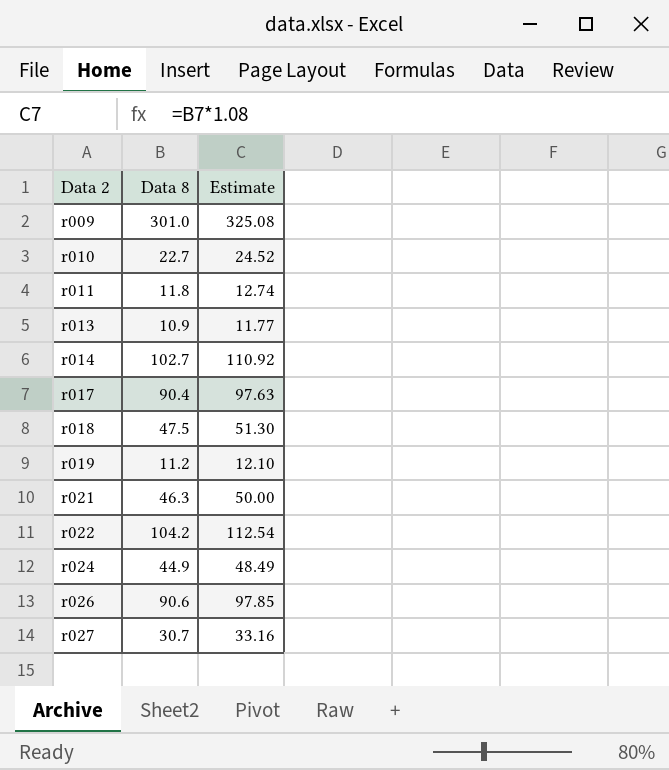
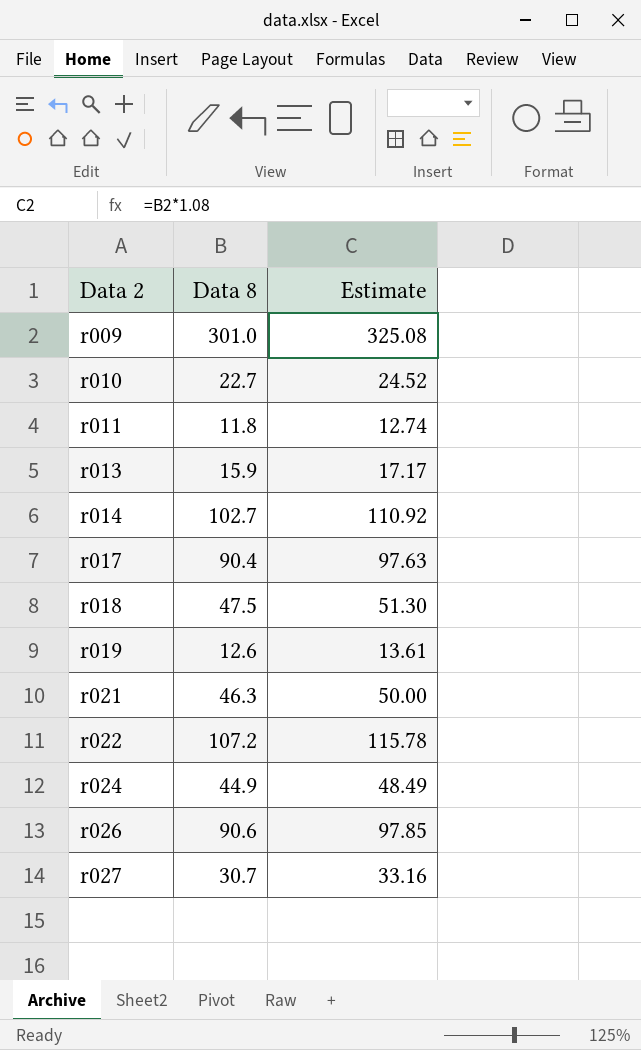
r013 | Data 8: 10.9 -> 15.9
r013 | Estimate: 11.77 -> 17.17
r019 | Data 8: 11.2 -> 12.6
r019 | Estimate: 12.10 -> 13.61
r022 | Data 8: 104.2 -> 107.2
r022 | Estimate: 112.54 -> 115.78

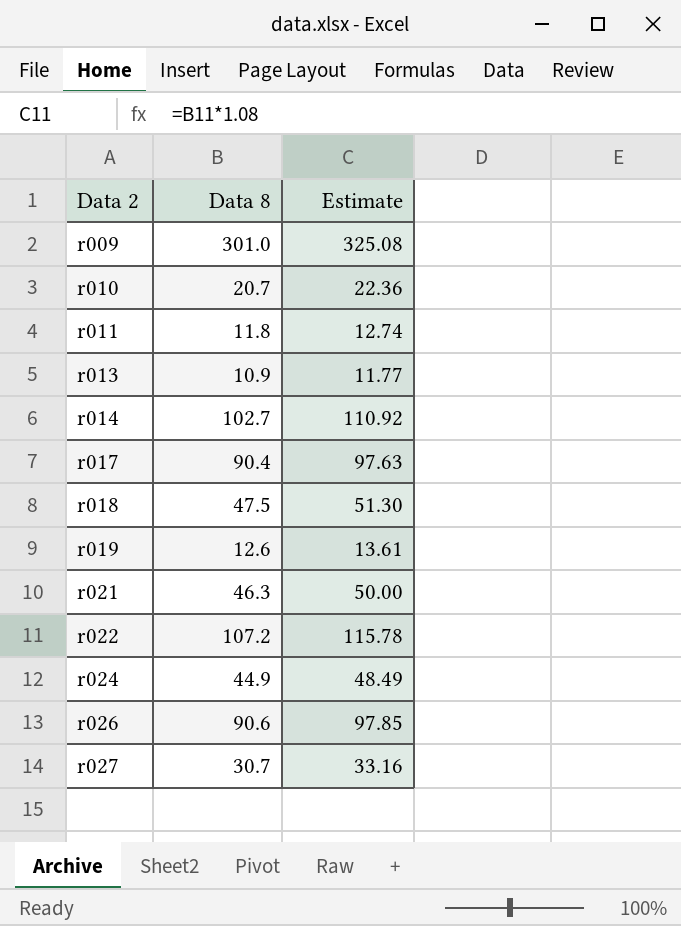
r010 | Data 8: 22.7 -> 20.7
r010 | Estimate: 24.52 -> 22.36
r013 | Data 8: 15.9 -> 10.9
r013 | Estimate: 17.17 -> 11.77

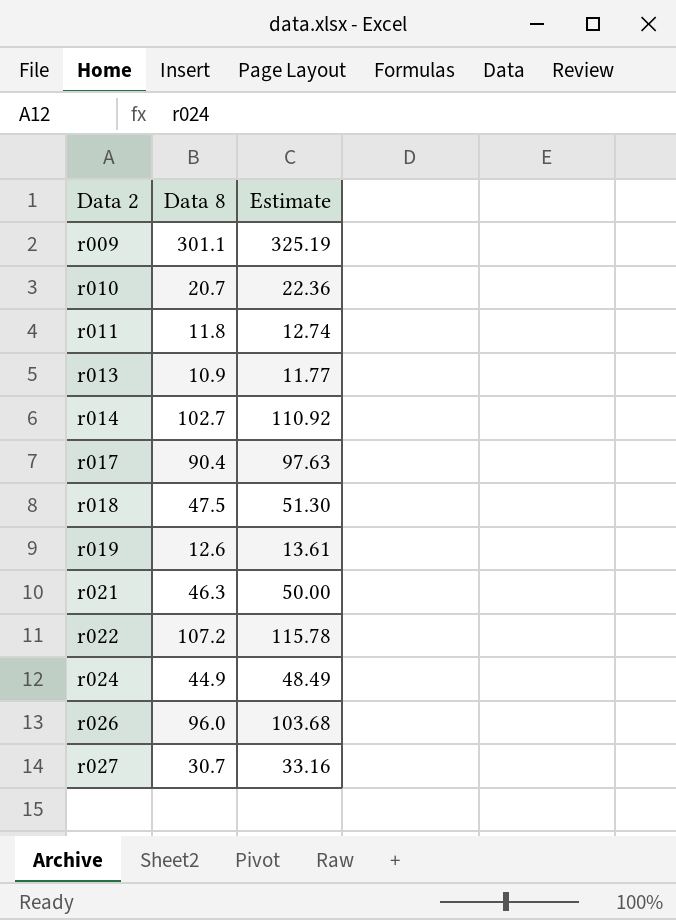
r009 | Data 8: 301.0 -> 301.1
r009 | Estimate: 325.08 -> 325.19
r026 | Data 8: 90.6 -> 96.0
r026 | Estimate: 97.85 -> 103.68

